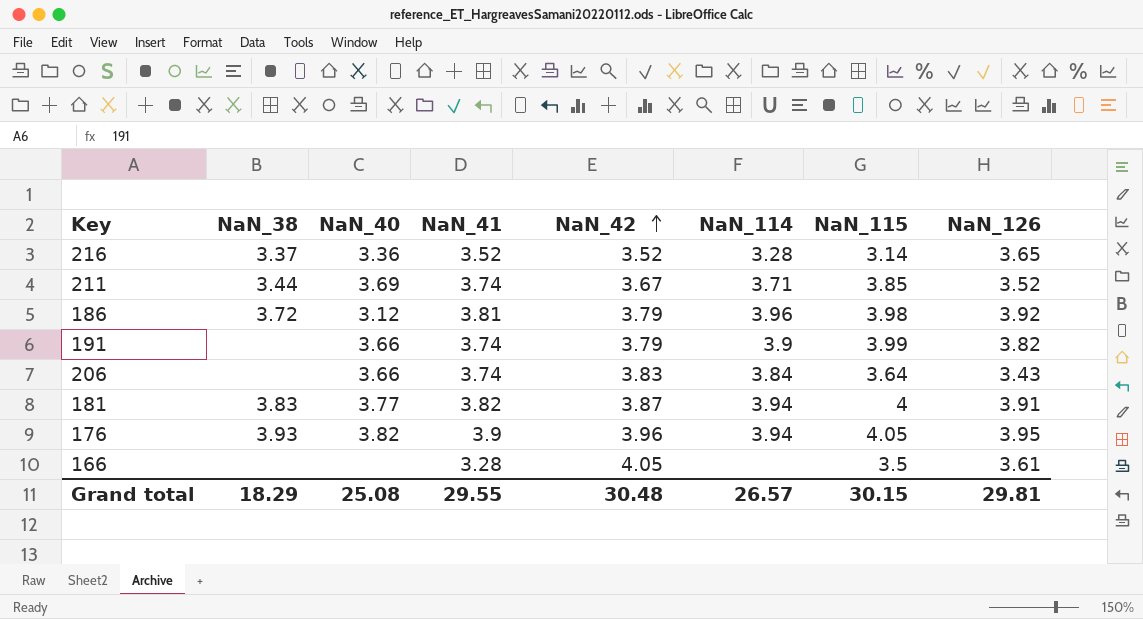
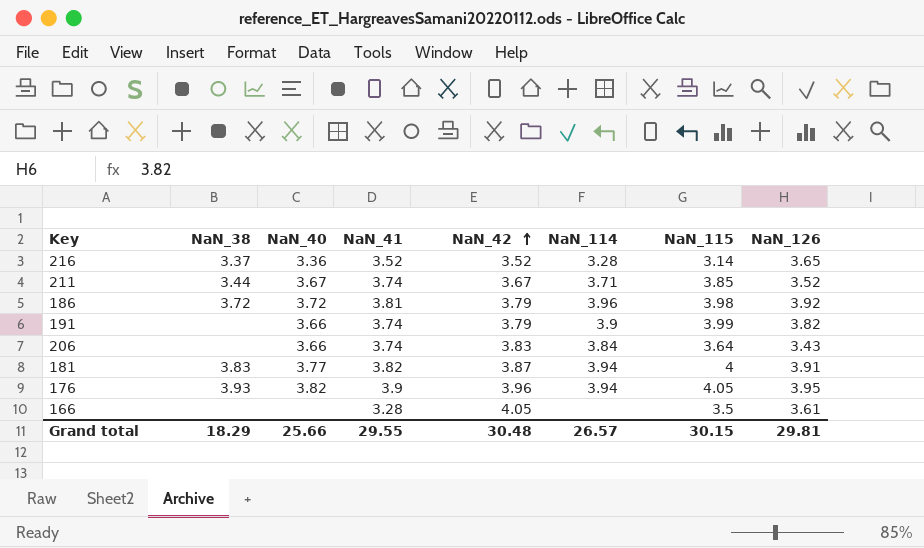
211 | NaN_40: 3.69 -> 3.67
186 | NaN_40: 3.12 -> 3.72
Grand total | NaN_40: 25.08 -> 25.66

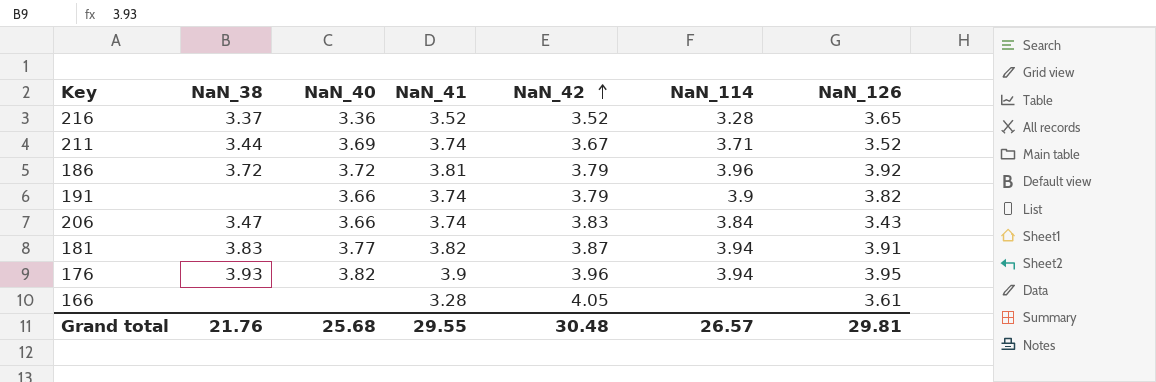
column NaN_115 | position: 7 -> none
211 | NaN_40: 3.67 -> 3.69
206 | NaN_38: none -> 3.47
Grand total | NaN_38: 18.29 -> 21.76
Grand total | NaN_40: 25.66 -> 25.68

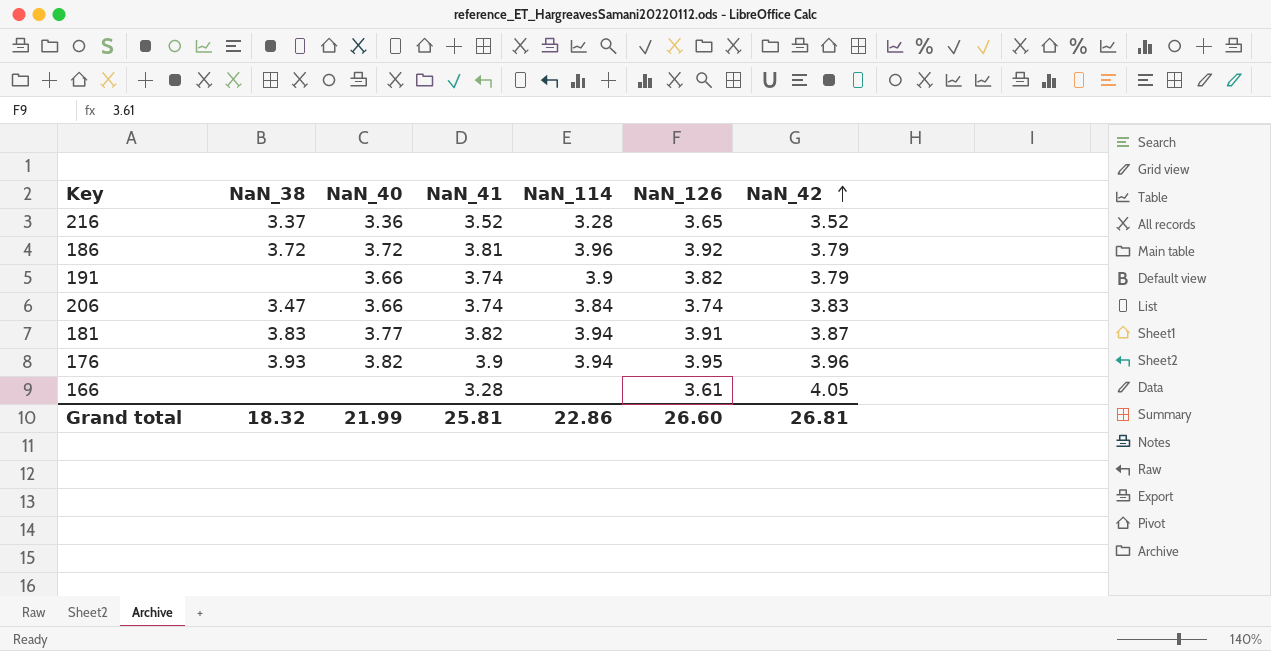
column NaN_42 | position: 5 -> 7
row 211: 3.44 | 3.69 | 3.74 | 3.67 | 3.71 | 3.52 -> none
206 | NaN_126: 3.43 -> 3.74
Grand total | NaN_38: 21.76 -> 18.32
Grand total | NaN_40: 25.68 -> 21.99
Grand total | NaN_41: 29.55 -> 25.81
Grand total | NaN_114: 26.57 -> 22.86
Grand total | NaN_126: 29.81 -> 26.60
Grand total | NaN_42: 30.48 -> 26.81

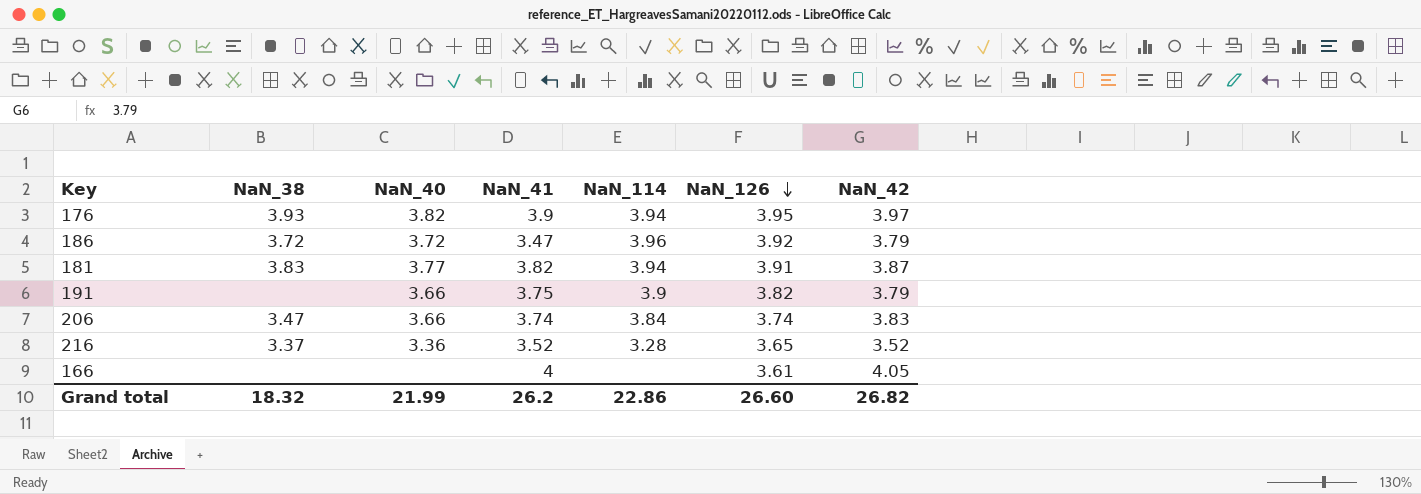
row order: NaN_42 ascending -> NaN_126 descending
176 | NaN_42: 3.96 -> 3.97
186 | NaN_41: 3.81 -> 3.47
191 | NaN_41: 3.74 -> 3.75
166 | NaN_41: 3.28 -> 4
Grand total | NaN_41: 25.81 -> 26.2
Grand total | NaN_42: 26.81 -> 26.82

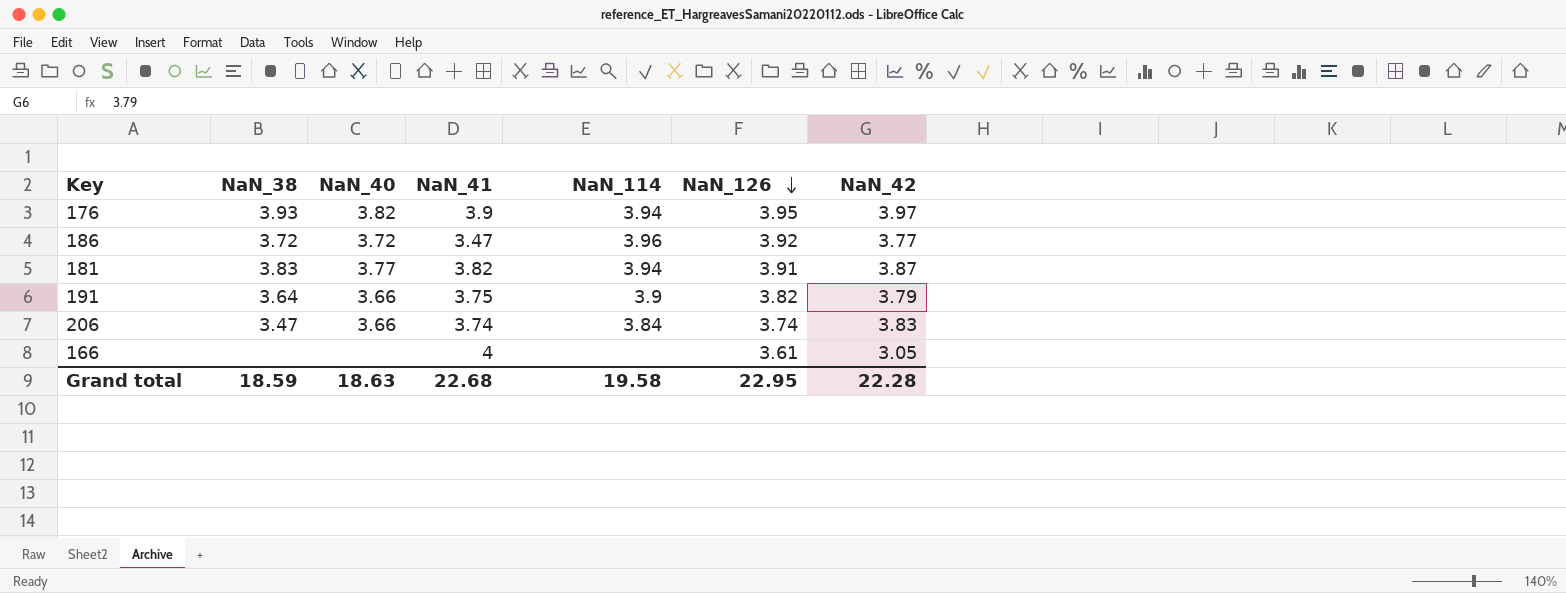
row 216: 3.37 | 3.36 | 3.52 | 3.28 | 3.65 | 3.52 -> none
186 | NaN_42: 3.79 -> 3.77
191 | NaN_38: none -> 3.64
166 | NaN_42: 4.05 -> 3.05
Grand total | NaN_38: 18.32 -> 18.59
Grand total | NaN_40: 21.99 -> 18.63
Grand total | NaN_41: 26.2 -> 22.68
Grand total | NaN_114: 22.86 -> 19.58
Grand total | NaN_126: 26.60 -> 22.95
Grand total | NaN_42: 26.82 -> 22.28

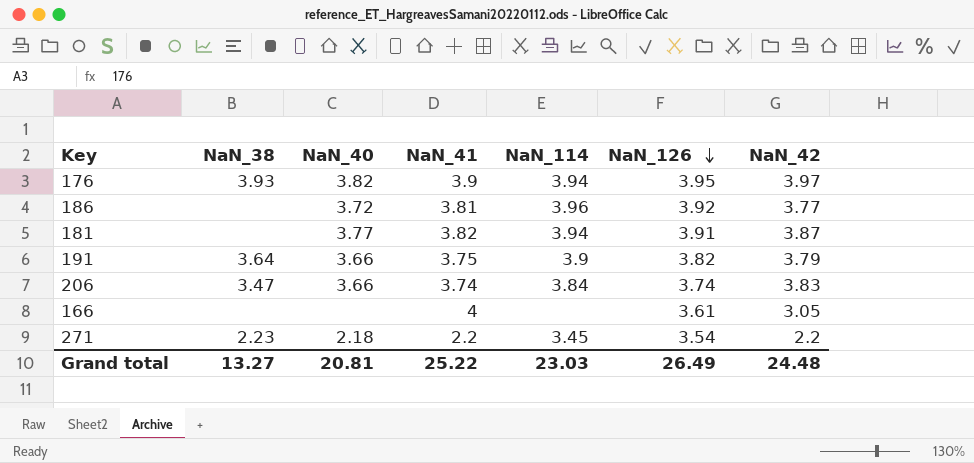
186 | NaN_38: 3.72 -> none
186 | NaN_41: 3.47 -> 3.81
181 | NaN_38: 3.83 -> none
row 271: none -> 2.23 | 2.18 | 2.2 | 3.45 | 3.54 | 2.2
Grand total | NaN_38: 18.59 -> 13.27
Grand total | NaN_40: 18.63 -> 20.81
Grand total | NaN_41: 22.68 -> 25.22
Grand total | NaN_114: 19.58 -> 23.03
Grand total | NaN_126: 22.95 -> 26.49
Grand total | NaN_42: 22.28 -> 24.48

